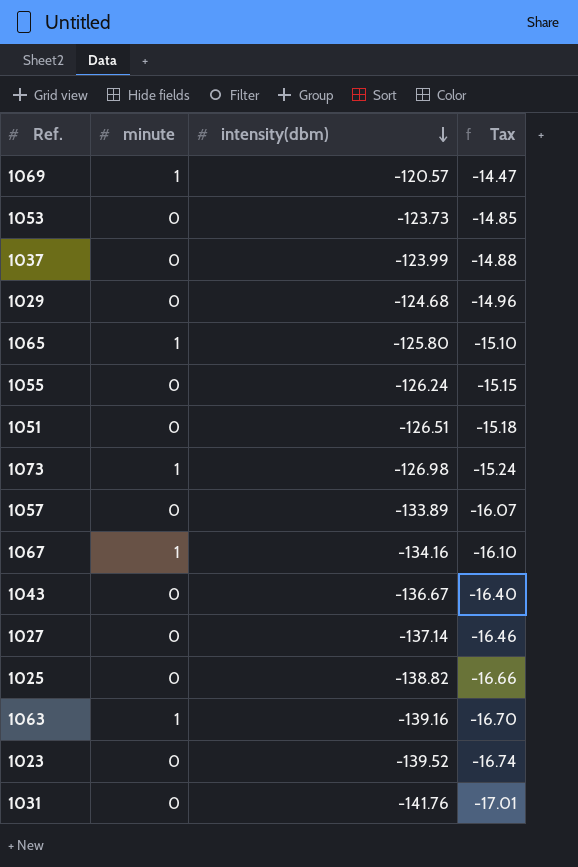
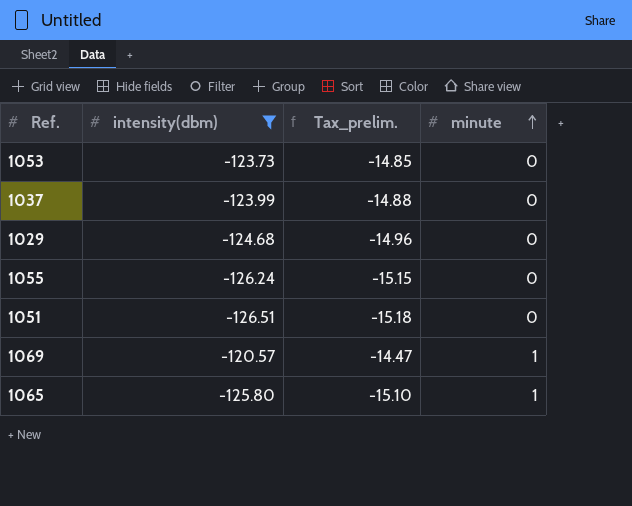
filter: none -> intensity(dbm) >= -126.51
row order: intensity(dbm) descending -> minute ascending
column name: Tax -> Tax_prelim.
column minute | position: 2 -> 4

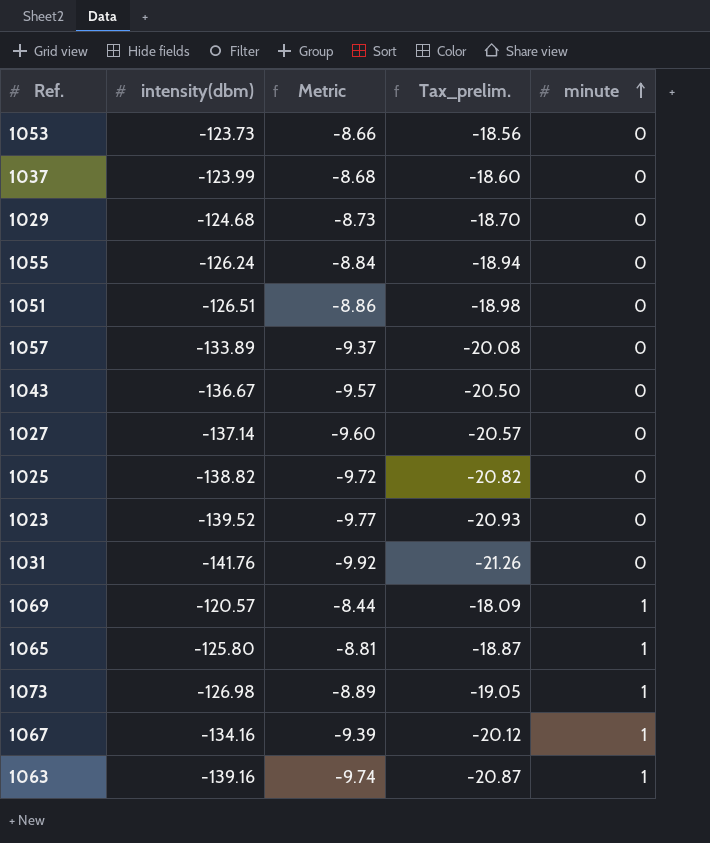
filter: intensity(dbm) >= -126.51 -> none
column Metric | formula: none -> [intensity(dbm)] * 0.07
column Tax_prelim. | formula: [intensity(dbm)] * 0.12 -> [intensity(dbm)] * 0.15

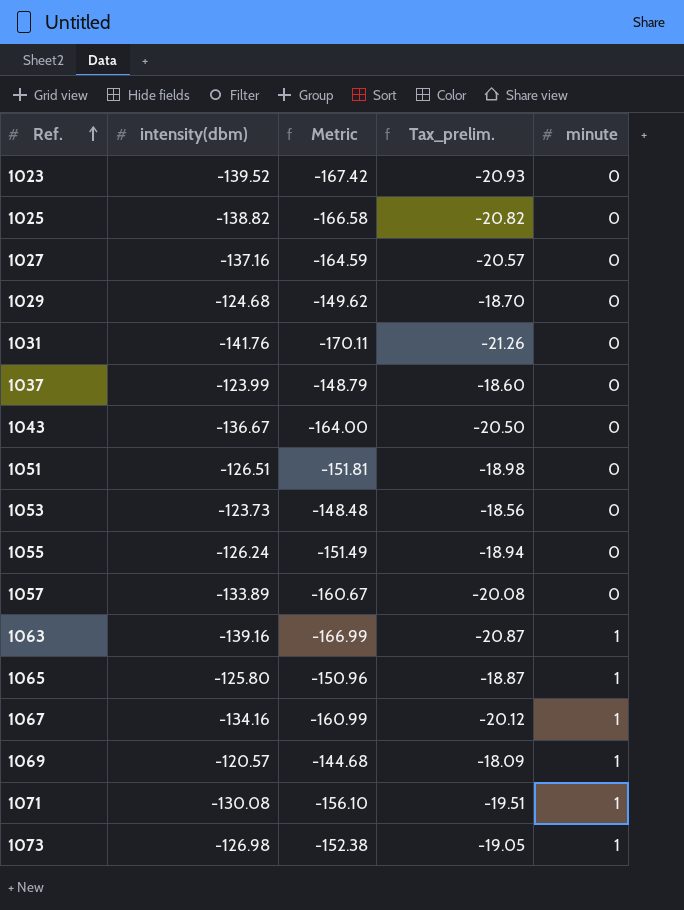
row order: minute ascending -> Ref. ascending
column Metric | formula: [intensity(dbm)] * 0.07 -> [intensity(dbm)] * 1.2
1027 | intensity(dbm): -137.14 -> -137.16
row 1071: none -> -130.08 | -156.10 | -19.51 | 1

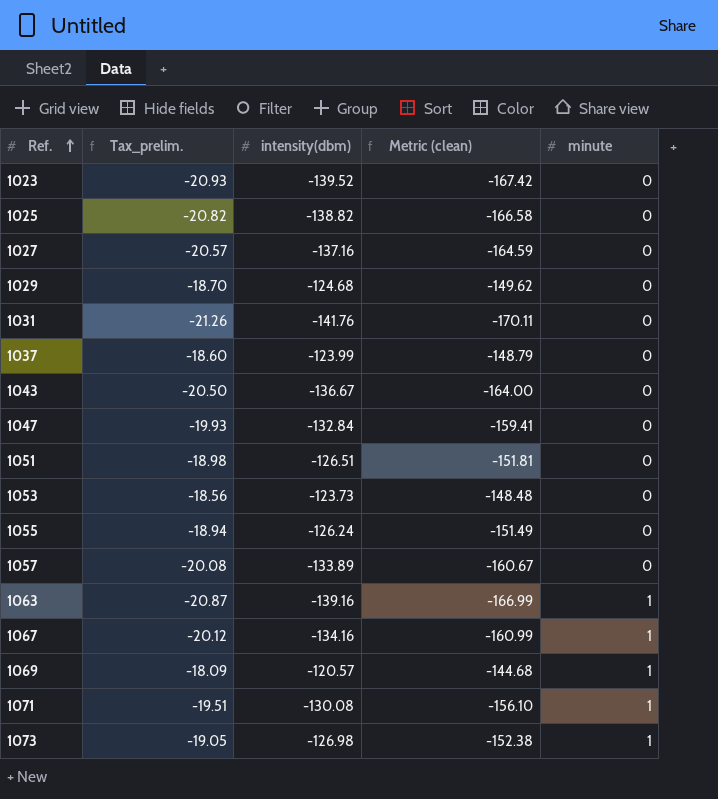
column Tax_prelim. | position: 4 -> 2
column name: Metric -> Metric (clean)
row 1065: -125.80 | -150.96 | -18.87 | 1 -> none
row 1047: none -> -19.93 | -132.84 | -159.41 | 0

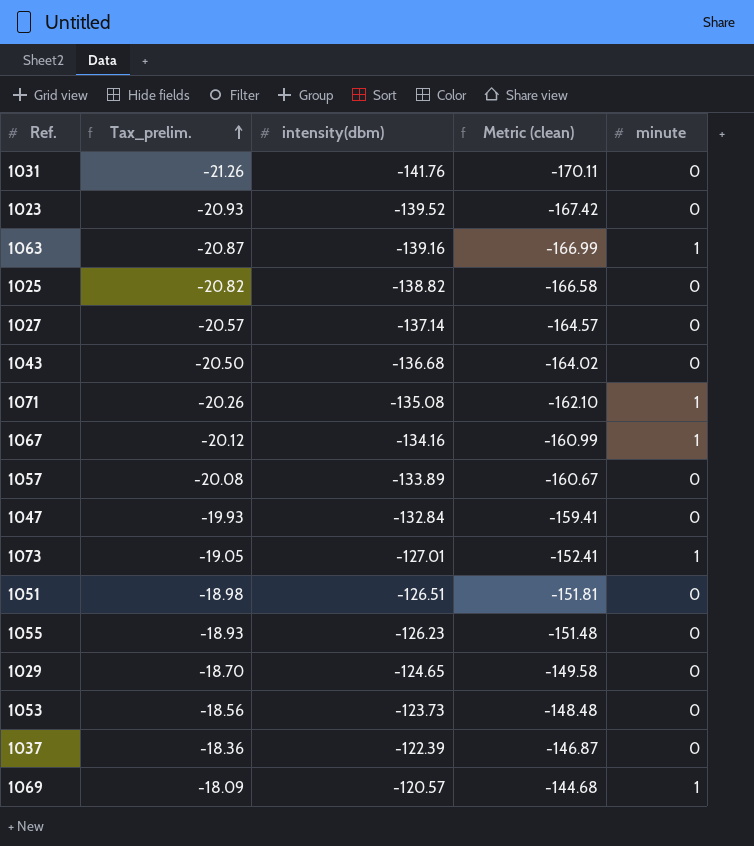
row order: Ref. ascending -> Tax_prelim. ascending
1027 | intensity(dbm): -137.16 -> -137.14
1027 | Metric (clean): -164.59 -> -164.57
1043 | intensity(dbm): -136.67 -> -136.68
1043 | Metric (clean): -164.00 -> -164.02
1071 | Tax_prelim.: -19.51 -> -20.26
1071 | intensity(dbm): -130.08 -> -135.08
1071 | Metric (clean): -156.10 -> -162.10
1073 | intensity(dbm): -126.98 -> -127.01
1073 | Metric (clean): -152.38 -> -152.41
1055 | Tax_prelim.: -18.94 -> -18.93
1055 | intensity(dbm): -126.24 -> -126.23
1055 | Metric (clean): -151.49 -> -151.48
1029 | intensity(dbm): -124.68 -> -124.65
1029 | Metric (clean): -149.62 -> -149.58
1037 | Tax_prelim.: -18.60 -> -18.36
1037 | intensity(dbm): -123.99 -> -122.39
1037 | Metric (clean): -148.79 -> -146.87

